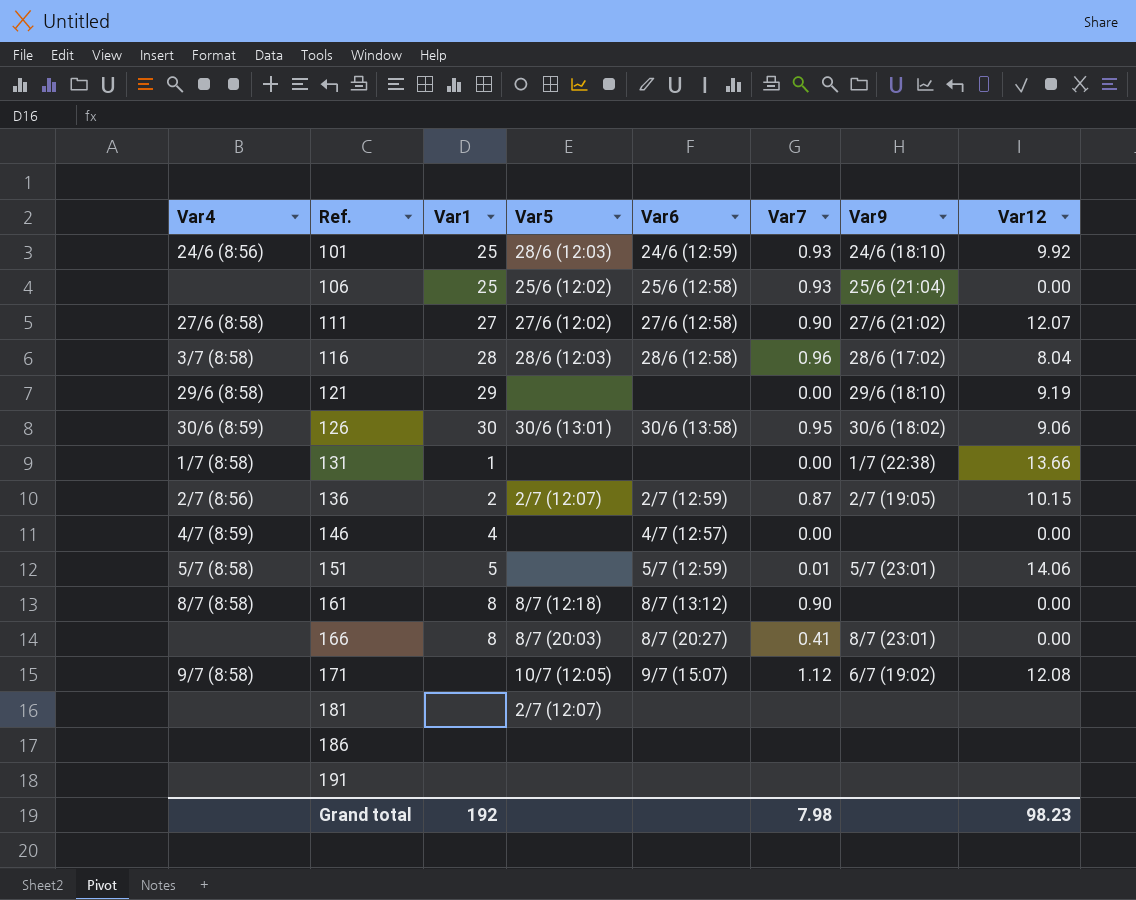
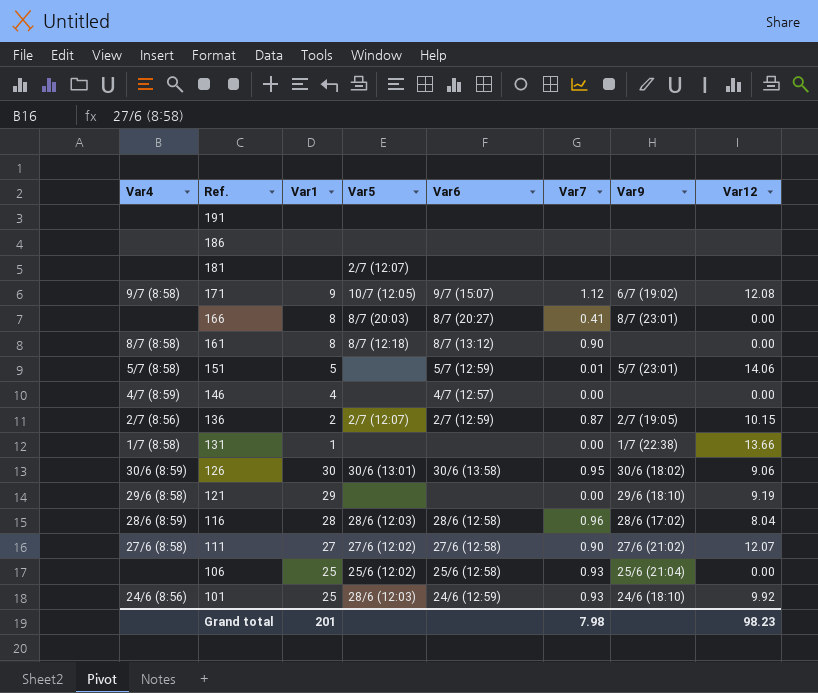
row order: Ref. ascending -> Ref. descending
171 | Var1: none -> 9
116 | Var4: 3/7 (8:58) -> 28/6 (8:59)
Grand total | Var1: 192 -> 201

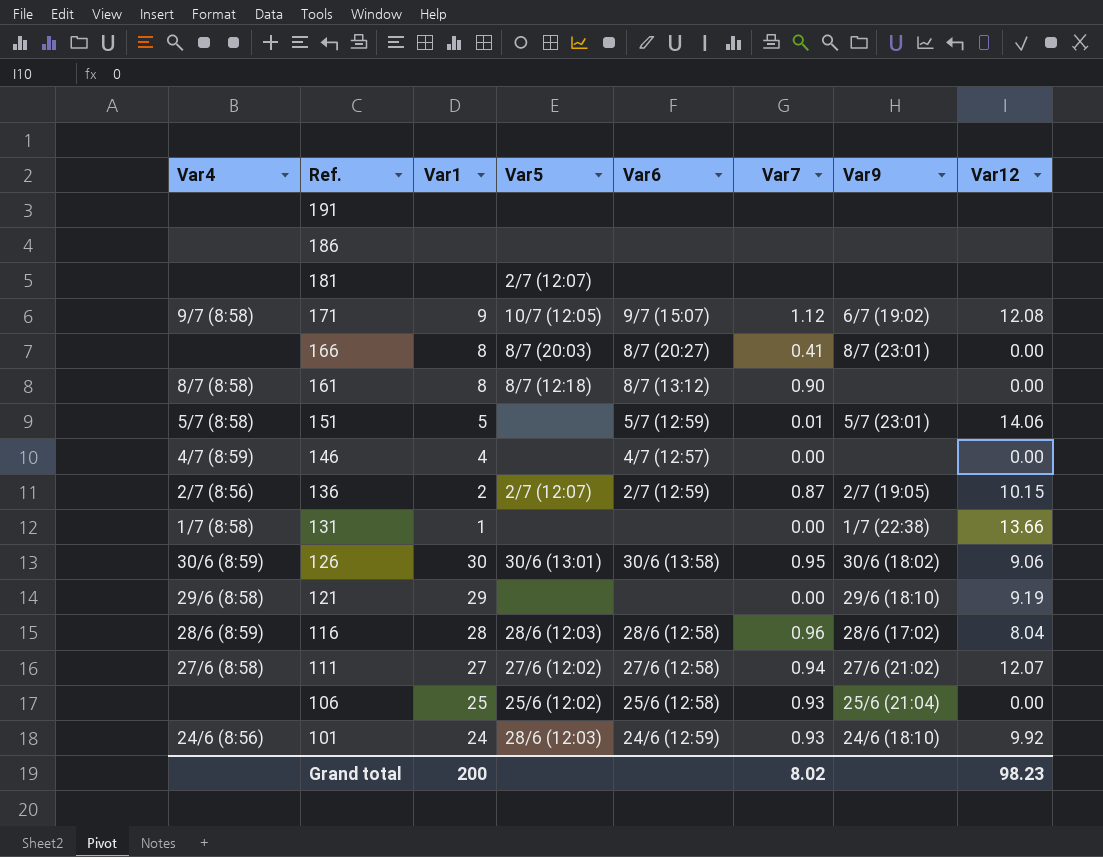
111 | Var7: 0.90 -> 0.94
101 | Var1: 25 -> 24
Grand total | Var1: 201 -> 200
Grand total | Var7: 7.98 -> 8.02

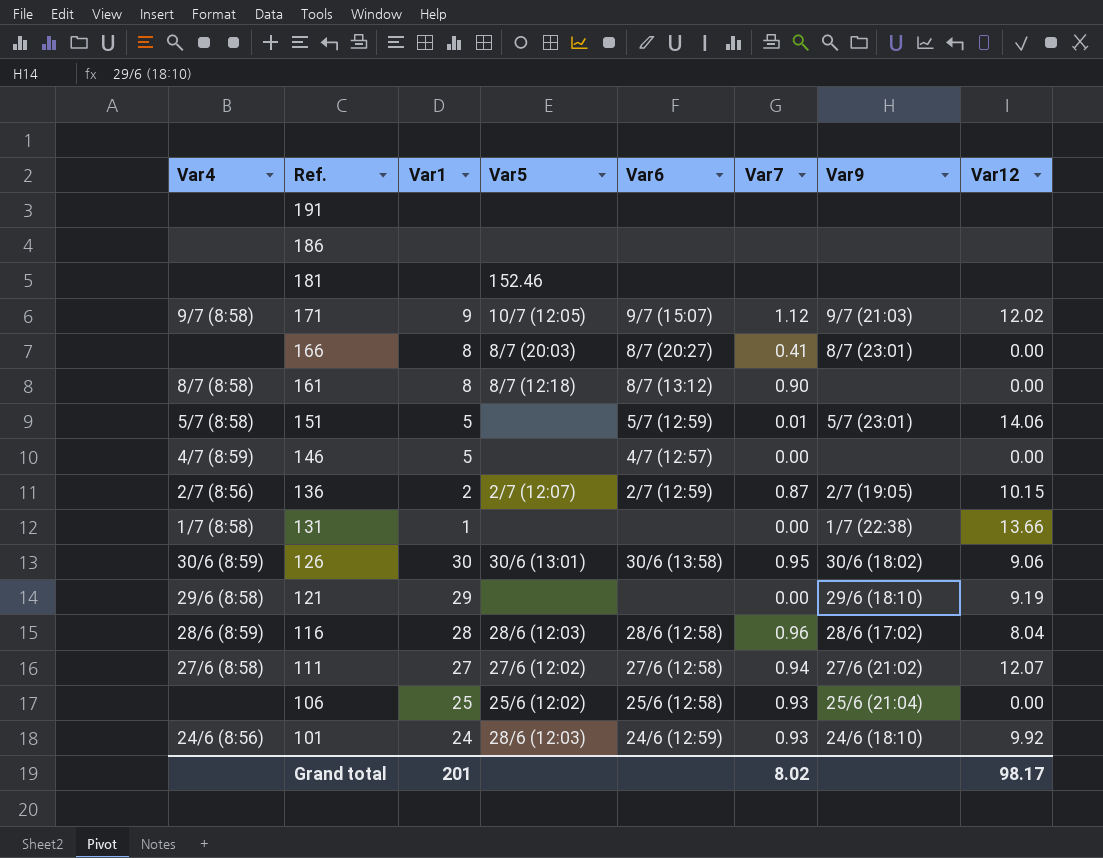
181 | Var5: 2/7 (12:07) -> 152.46
171 | Var9: 6/7 (19:02) -> 9/7 (21:03)
171 | Var12: 12.08 -> 12.02
146 | Var1: 4 -> 5
Grand total | Var1: 200 -> 201
Grand total | Var12: 98.23 -> 98.17

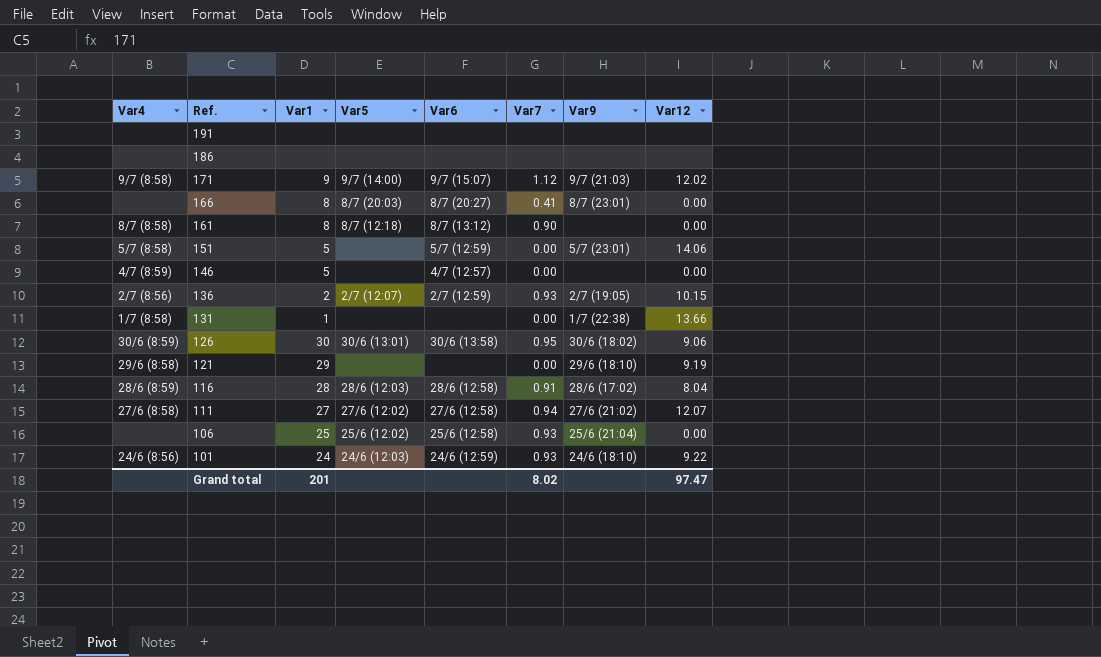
row 181: none | none | 152.46 | none | none | none | none -> none
171 | Var5: 10/7 (12:05) -> 9/7 (14:00)
151 | Var7: 0.01 -> 0.00
136 | Var7: 0.87 -> 0.93
116 | Var7: 0.96 -> 0.91
101 | Var5: 28/6 (12:03) -> 24/6 (12:03)
101 | Var12: 9.92 -> 9.22
Grand total | Var12: 98.17 -> 97.47

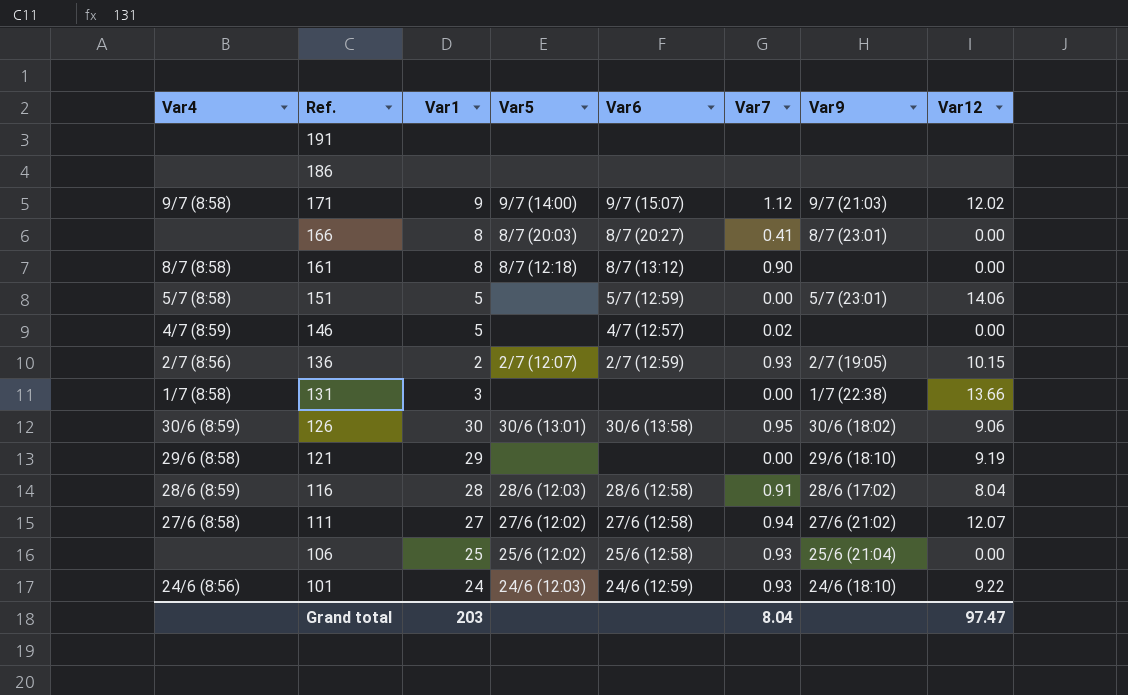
146 | Var7: 0.00 -> 0.02
131 | Var1: 1 -> 3
Grand total | Var1: 201 -> 203
Grand total | Var7: 8.02 -> 8.04

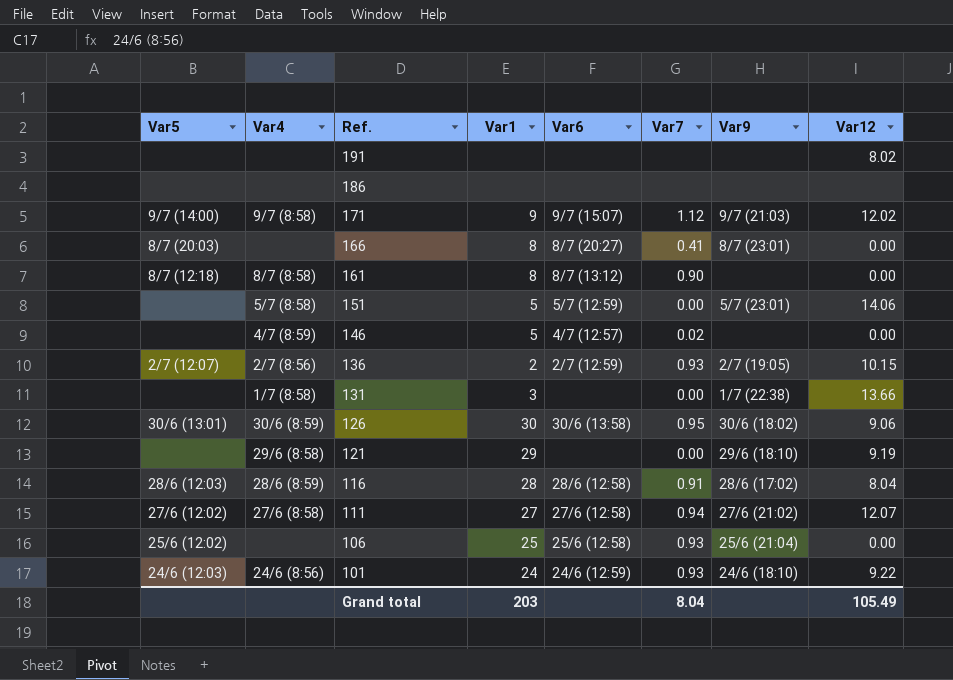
column Var5 | position: 4 -> 1
191 | Var12: none -> 8.02
Grand total | Var12: 97.47 -> 105.49

